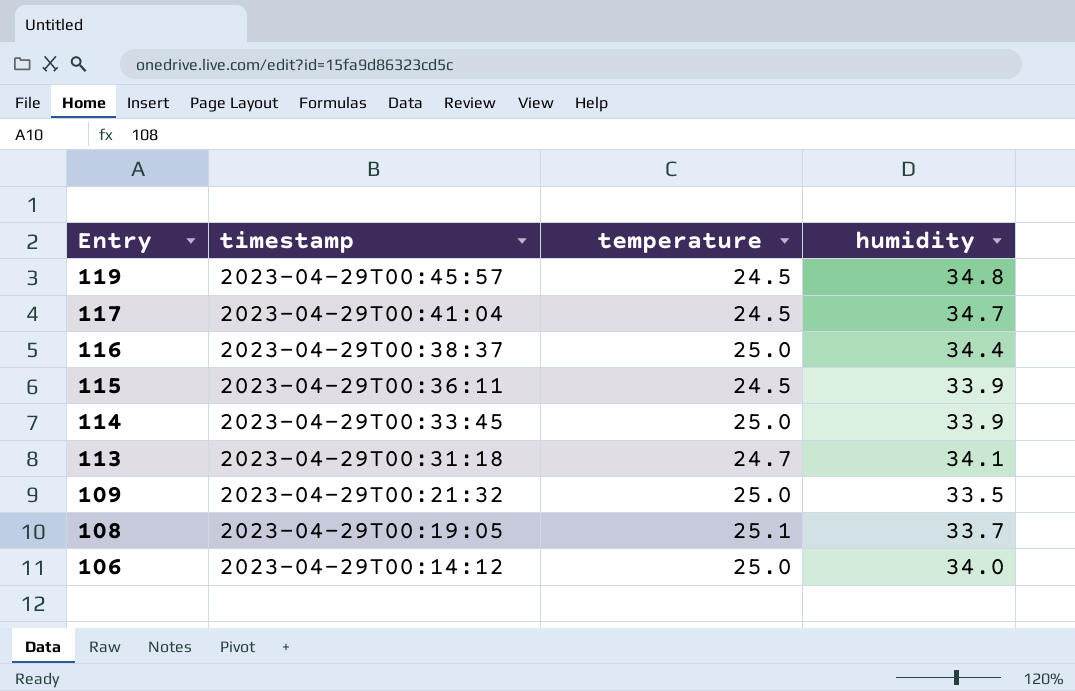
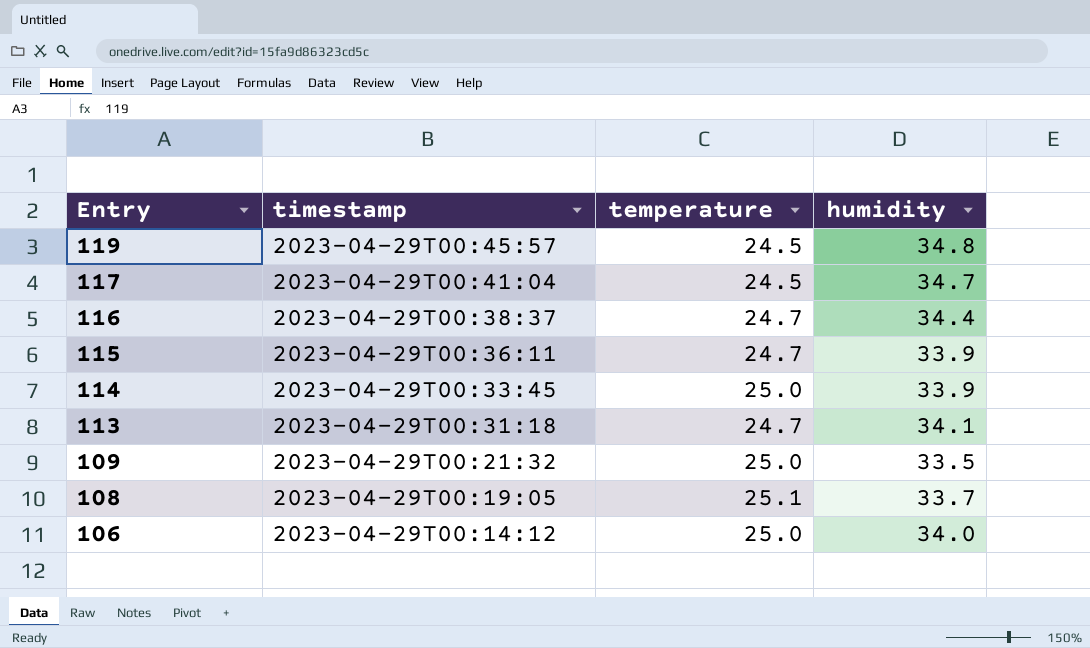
116 | temperature: 25.0 -> 24.7
115 | temperature: 24.5 -> 24.7

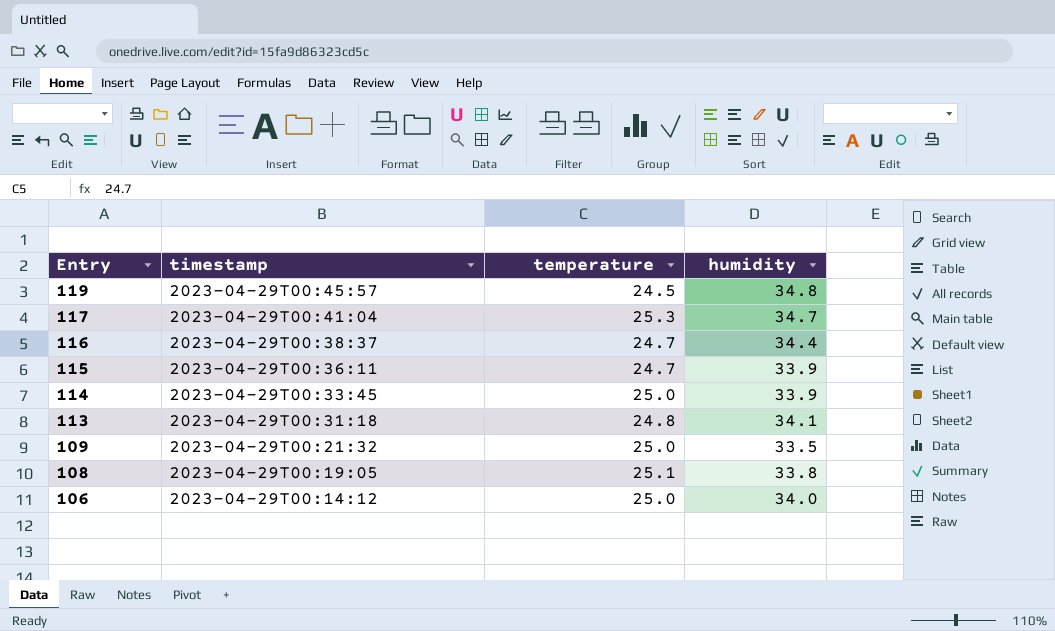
117 | temperature: 24.5 -> 25.3
113 | temperature: 24.7 -> 24.8
108 | humidity: 33.7 -> 33.8

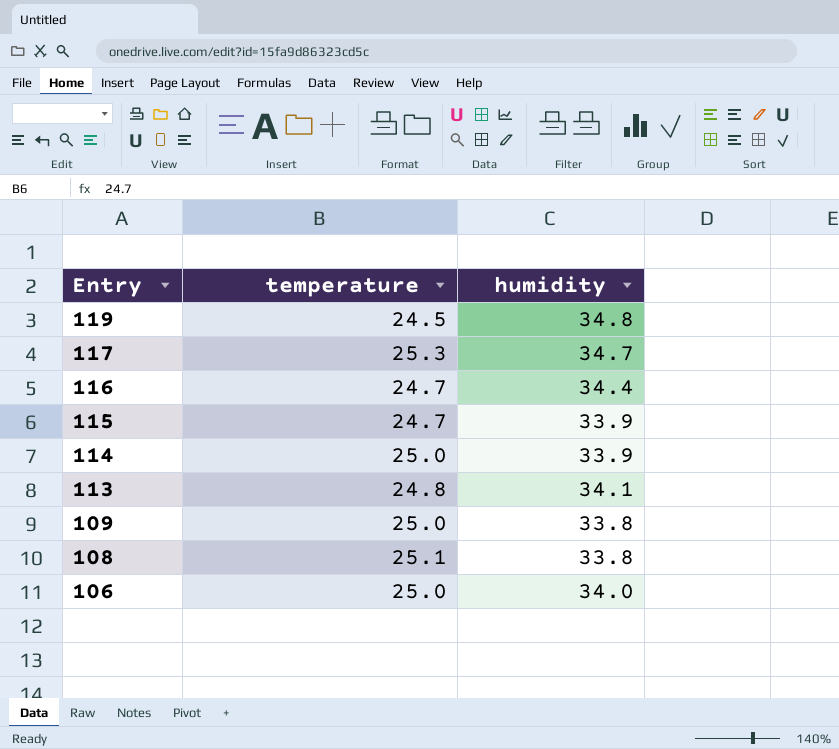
column timestamp | position: 2 -> none
109 | humidity: 33.5 -> 33.8

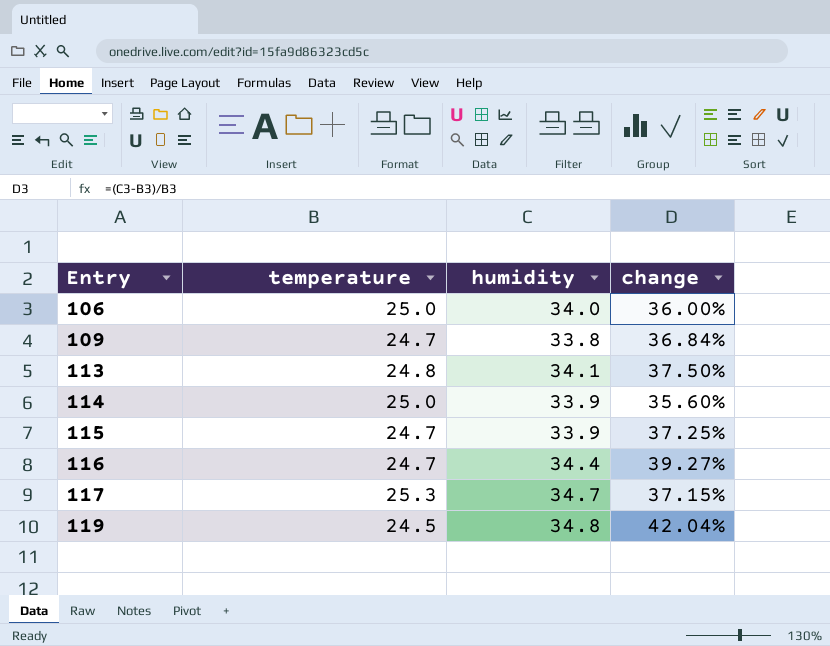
row order: Entry descending -> Entry ascending
column change | formula: none -> ([humidity] - [temperature]) / [temperature]
row 108: 25.1 | 33.8 -> none
109 | temperature: 25.0 -> 24.7

